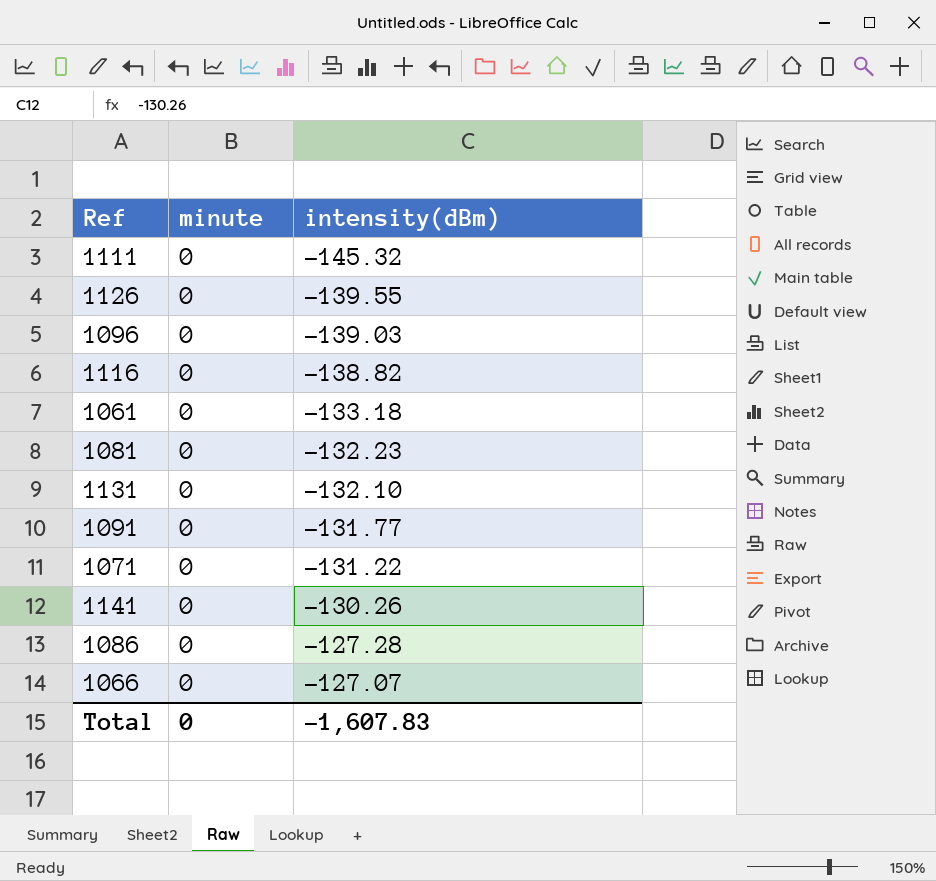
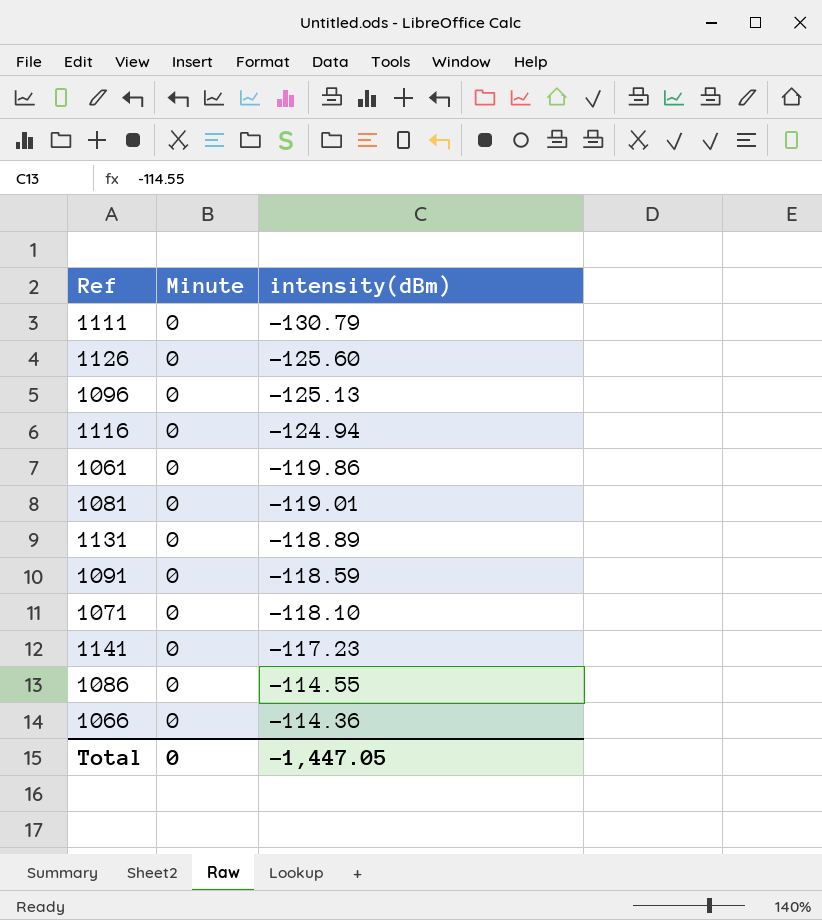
column name: minute -> Minute
1111 | intensity(dBm): -145.32 -> -130.79
1126 | intensity(dBm): -139.55 -> -125.60
1096 | intensity(dBm): -139.03 -> -125.13
1116 | intensity(dBm): -138.82 -> -124.94
1061 | intensity(dBm): -133.18 -> -119.86
1081 | intensity(dBm): -132.23 -> -119.01
1131 | intensity(dBm): -132.10 -> -118.89
1091 | intensity(dBm): -131.77 -> -118.59
1071 | intensity(dBm): -131.22 -> -118.10
1141 | intensity(dBm): -130.26 -> -117.23
1086 | intensity(dBm): -127.28 -> -114.55
1066 | intensity(dBm): -127.07 -> -114.36
Total | intensity(dBm): -1,607.83 -> -1,447.05

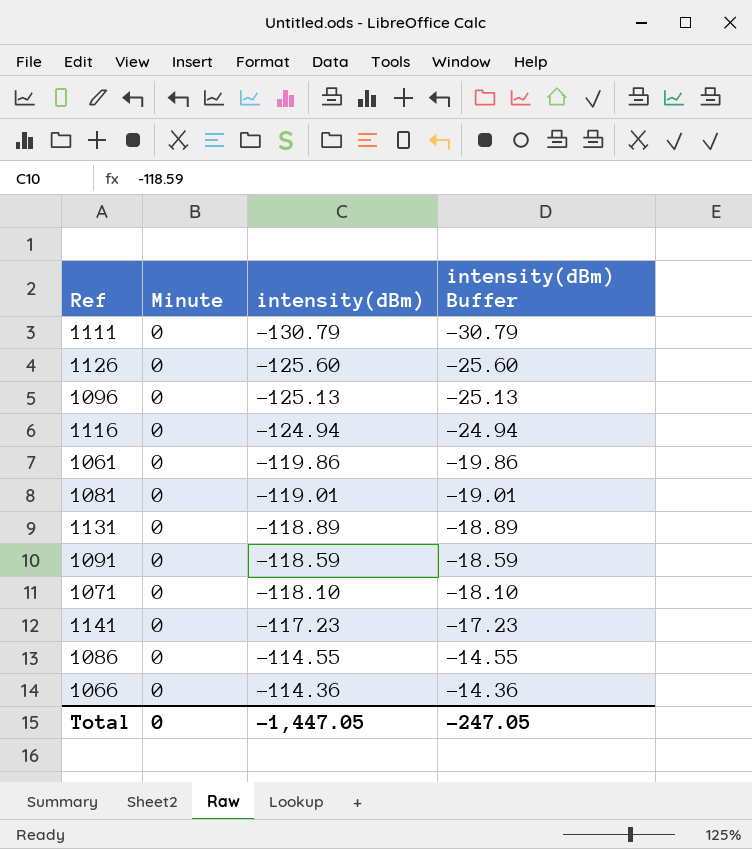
column intensity(dBm) Buffer | formula: none -> [intensity(dBm)] + 100

